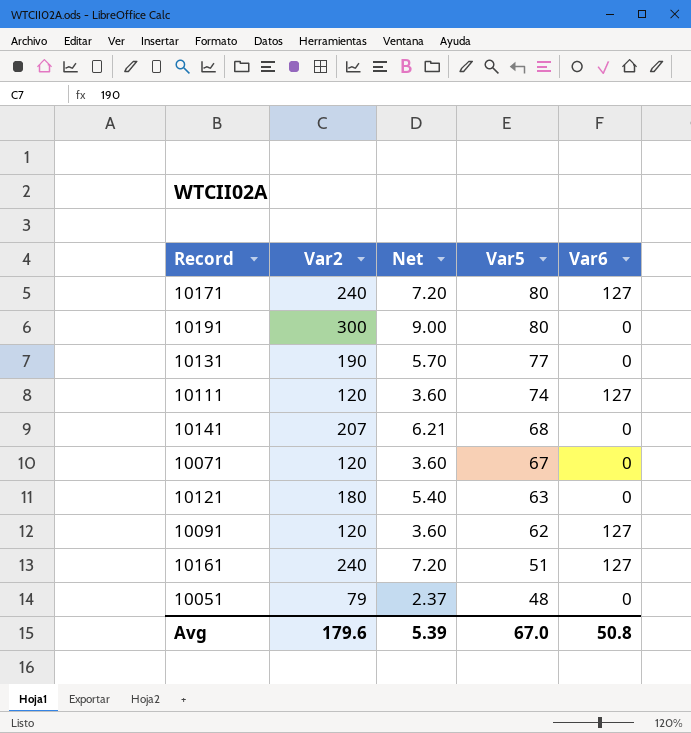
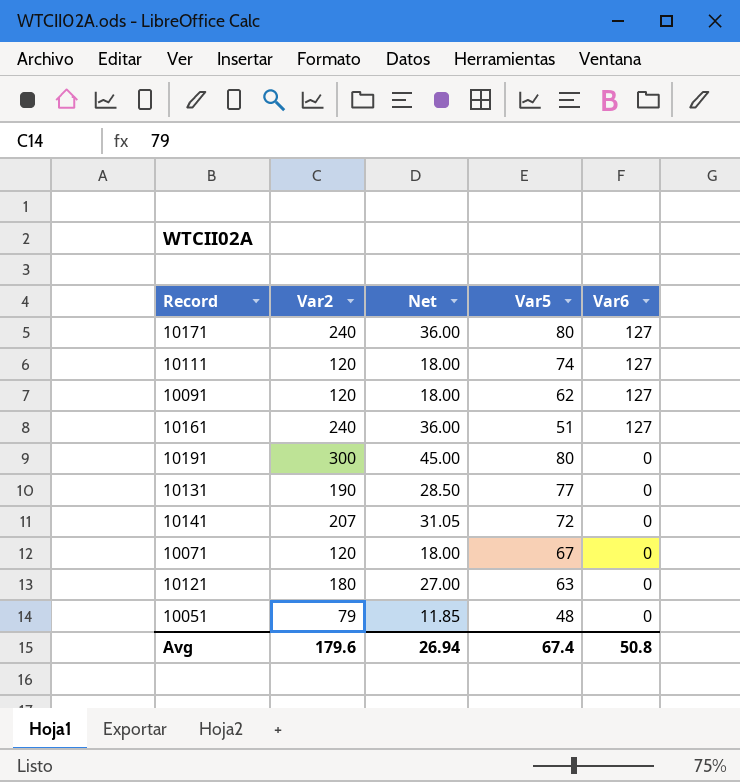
row order: Var5 descending -> Var6 descending
column Net | formula: [Var2] * 0.03 -> [Var2] * 0.15
10141 | Var5: 68 -> 72
Avg | Net: 5.39 -> 26.94
Avg | Var5: 67.0 -> 67.4

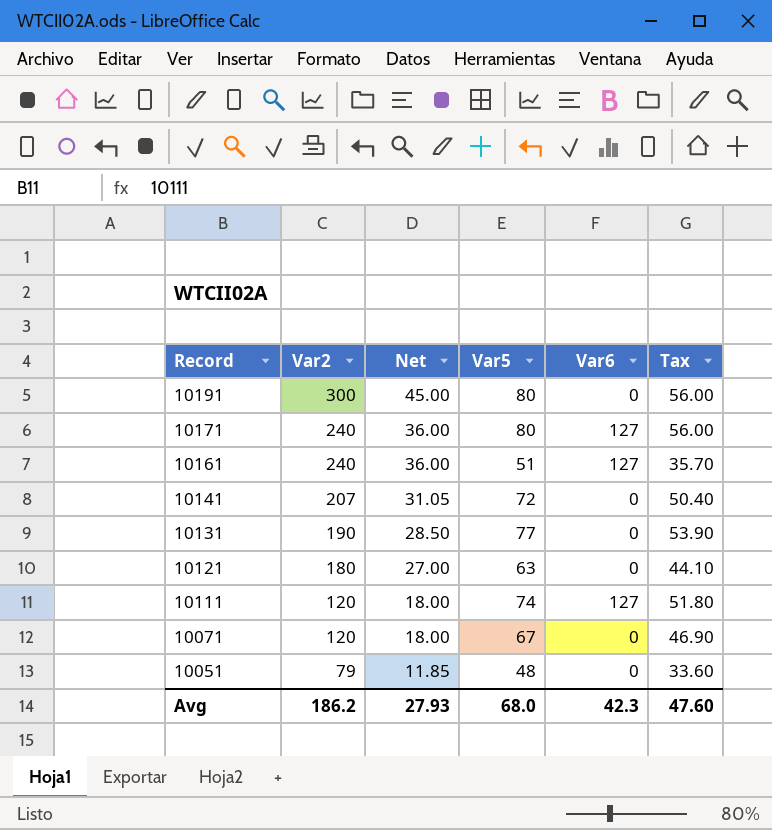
row order: Var6 descending -> Record descending
column Tax | formula: none -> [Var5] * 0.7
row 10091: 120 | 18.00 | 62 | 127 -> none
Avg | Var2: 179.6 -> 186.2
Avg | Net: 26.94 -> 27.93
Avg | Var5: 67.4 -> 68.0
Avg | Var6: 50.8 -> 42.3

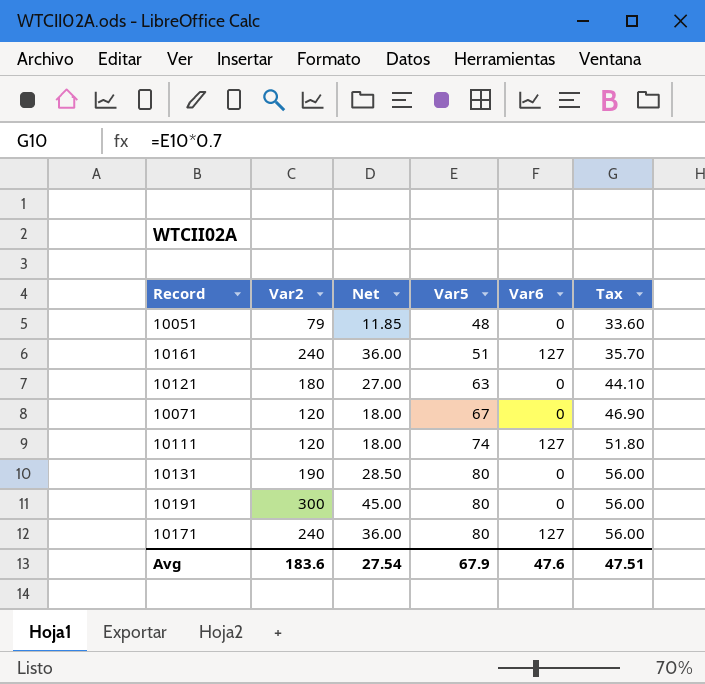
row order: Record descending -> Var5 ascending
row 10141: 207 | 31.05 | 72 | 0 | 50.40 -> none
10131 | Var5: 77 -> 80
10131 | Tax: 53.90 -> 56.00
Avg | Var2: 186.2 -> 183.6
Avg | Net: 27.93 -> 27.54
Avg | Var5: 68.0 -> 67.9
Avg | Var6: 42.3 -> 47.6
Avg | Tax: 47.60 -> 47.51

